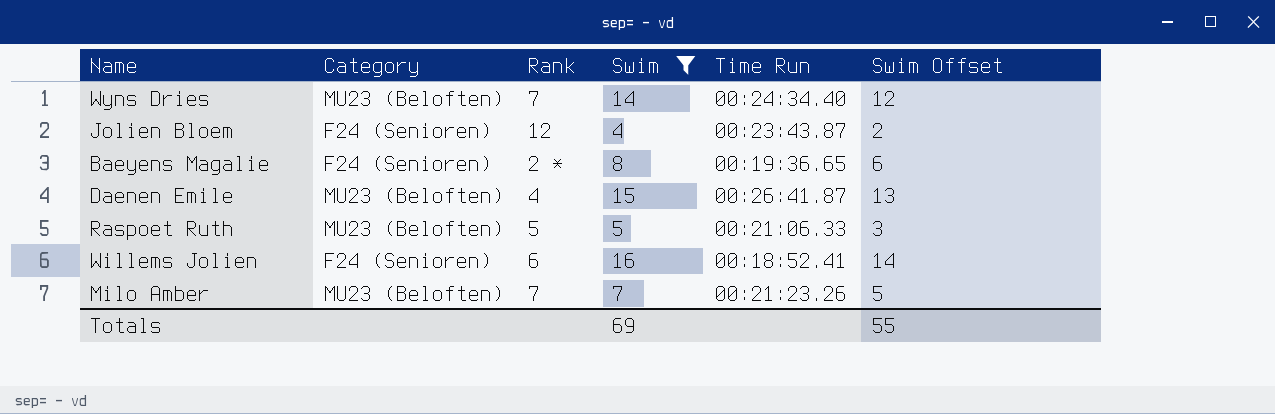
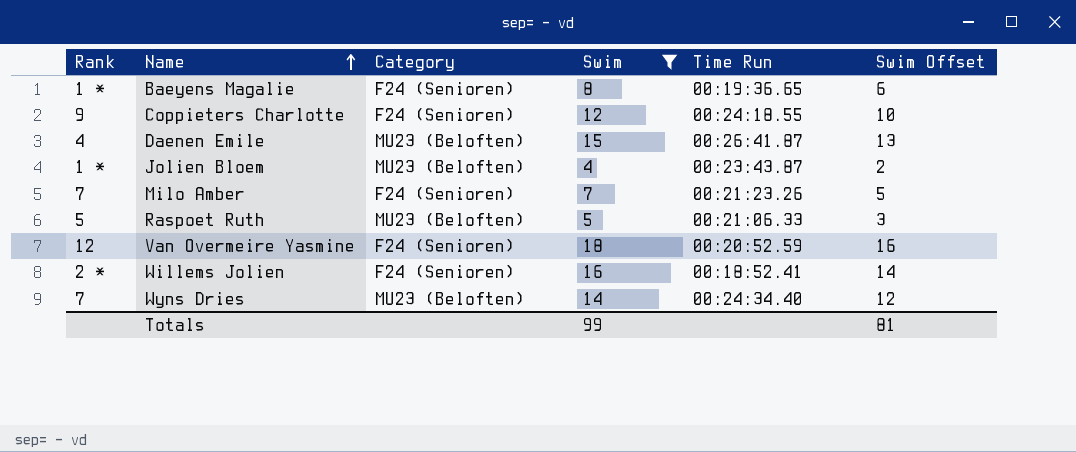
row order: none -> Name ascending
column Rank | position: 3 -> 1
Baeyens Magalie | Rank: 2 * -> 1 *
row Coppieters Charlotte: none -> 9 | F24 (Senioren) | 12 | 00:24:18.55 | 10
Jolien Bloem | Rank: 12 -> 1 *
Jolien Bloem | Category: F24 (Senioren) -> MU23 (Beloften)
Milo Amber | Category: MU23 (Beloften) -> F24 (Senioren)
row Van Overmeire Yasmine: none -> 12 | F24 (Senioren) | 18 | 00:20:52.59 | 16
Willems Jolien | Rank: 6 -> 2 *
Totals | Swim: 69 -> 99
Totals | Swim Offset: 55 -> 81

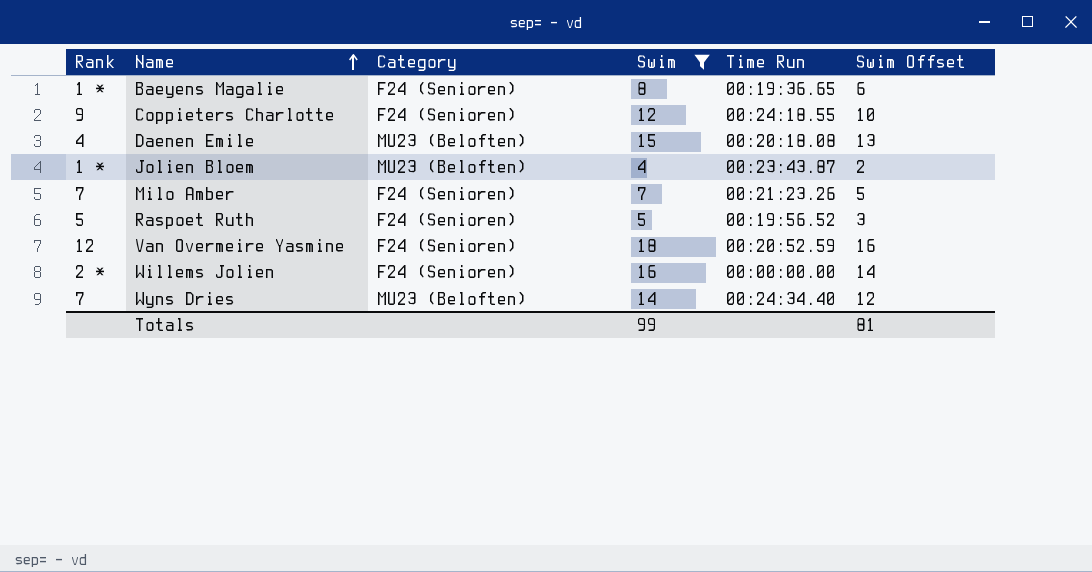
Daenen Emile | Time Run: 00:26:41.87 -> 00:20:18.08
Raspoet Ruth | Category: MU23 (Beloften) -> F24 (Senioren)
Raspoet Ruth | Time Run: 00:21:06.33 -> 00:19:56.52
Willems Jolien | Time Run: 00:18:52.41 -> 00:00:00.00

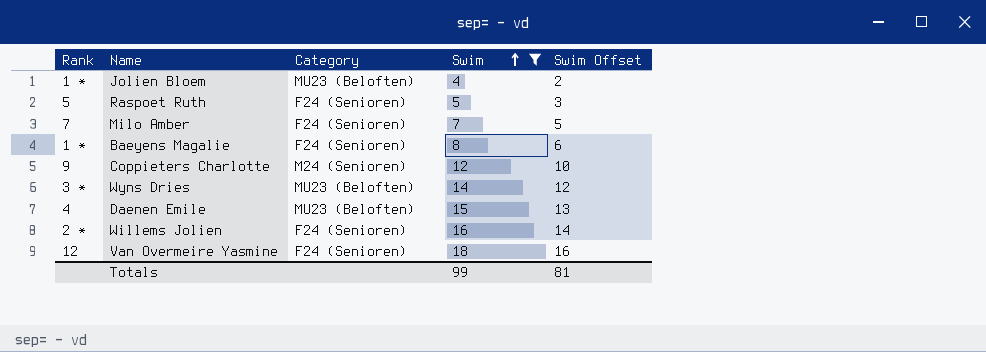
row order: Name ascending -> Swim ascending
column Time Run | position: 5 -> none
Coppieters Charlotte | Category: F24 (Senioren) -> M24 (Senioren)
Wyns Dries | Rank: 7 -> 3 *

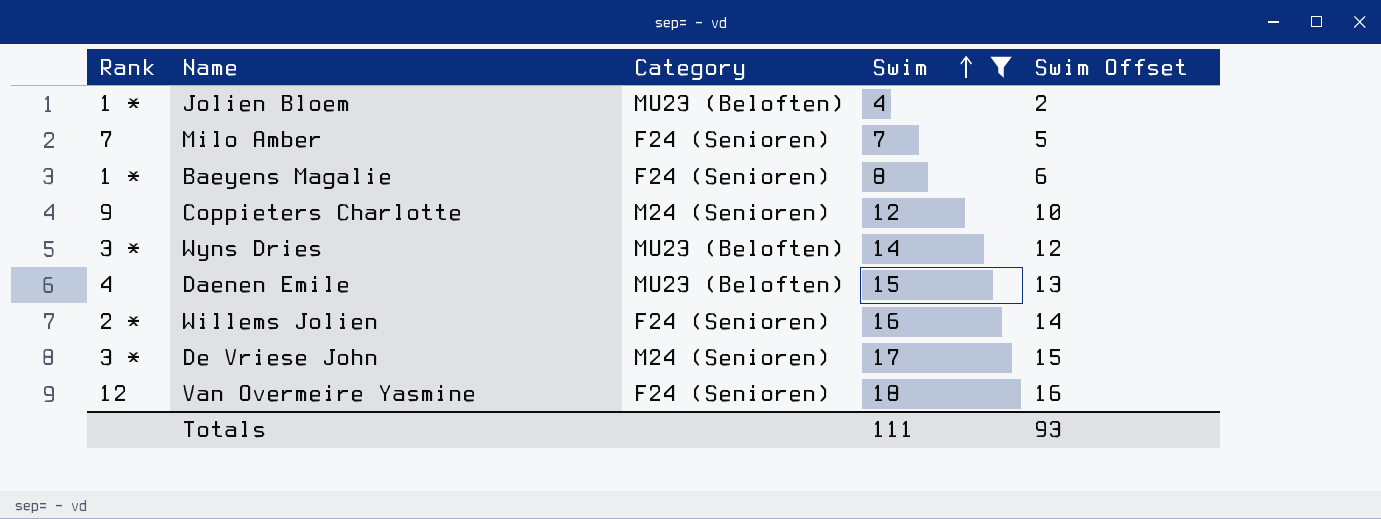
row Raspoet Ruth: 5 | F24 (Senioren) | 5 | 3 -> none
row De Vriese John: none -> 3 * | M24 (Senioren) | 17 | 15
Totals | Swim: 99 -> 111
Totals | Swim Offset: 81 -> 93

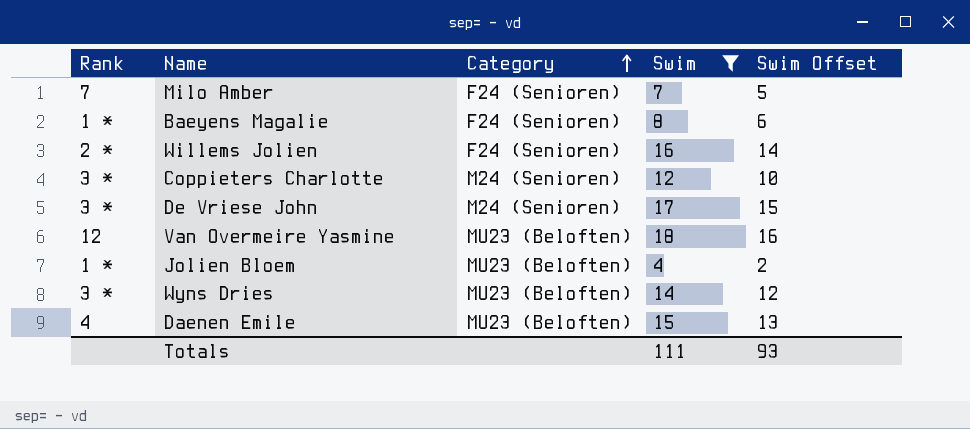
row order: Swim ascending -> Category ascending
Coppieters Charlotte | Rank: 9 -> 3 *
Van Overmeire Yasmine | Category: F24 (Senioren) -> MU23 (Beloften)

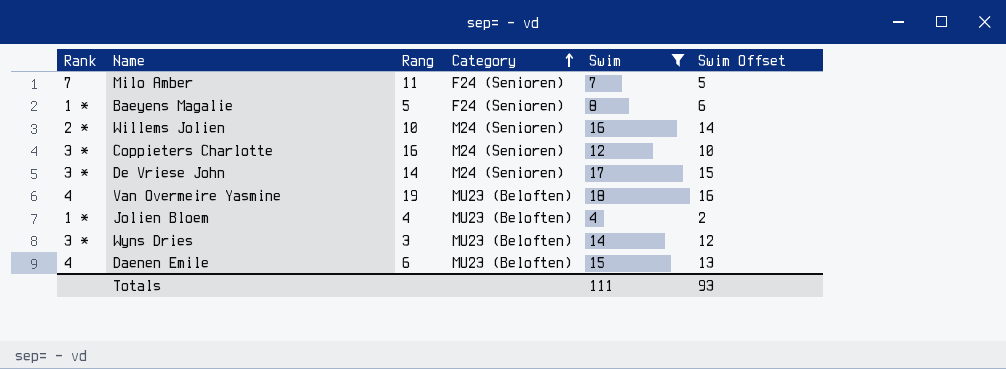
column Rang | position: none -> 3
Willems Jolien | Category: F24 (Senioren) -> M24 (Senioren)
Van Overmeire Yasmine | Rank: 12 -> 4

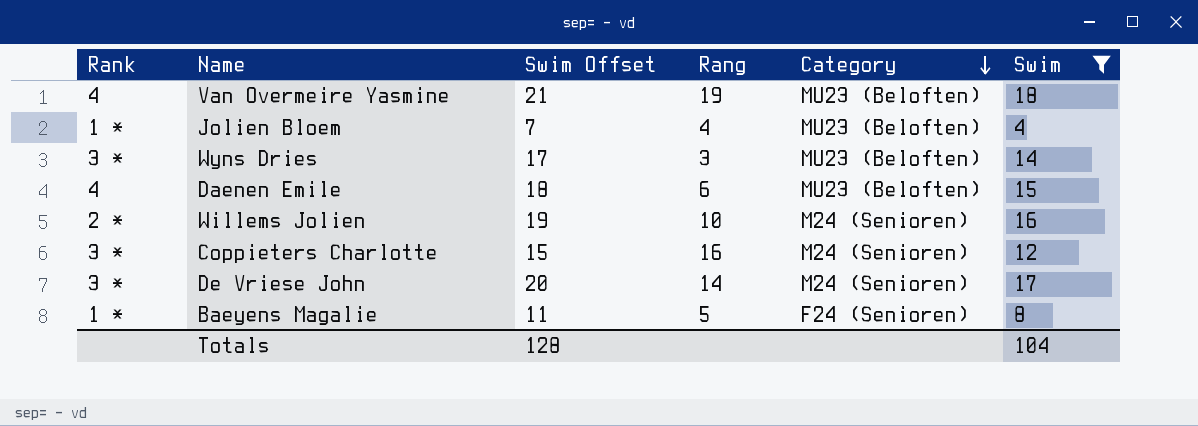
row order: Category ascending -> Category descending
column Swim Offset | formula: [Swim] - 2 -> [Swim] + 3
column Swim Offset | position: 6 -> 3
row Milo Amber: 7 | 11 | F24 (Senioren) | 7 | 5 -> none
Totals | Swim Offset: 93 -> 128
Totals | Swim: 111 -> 104

